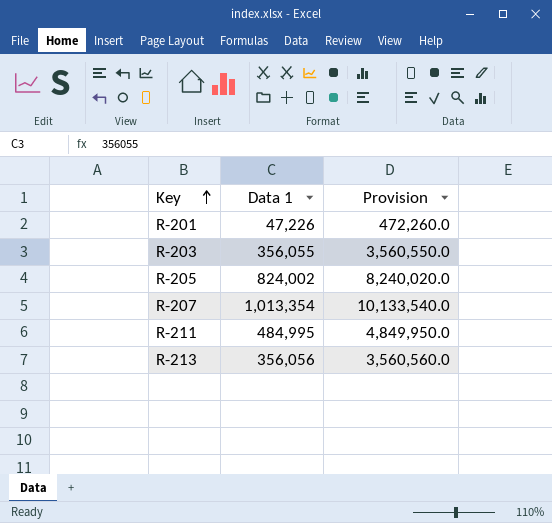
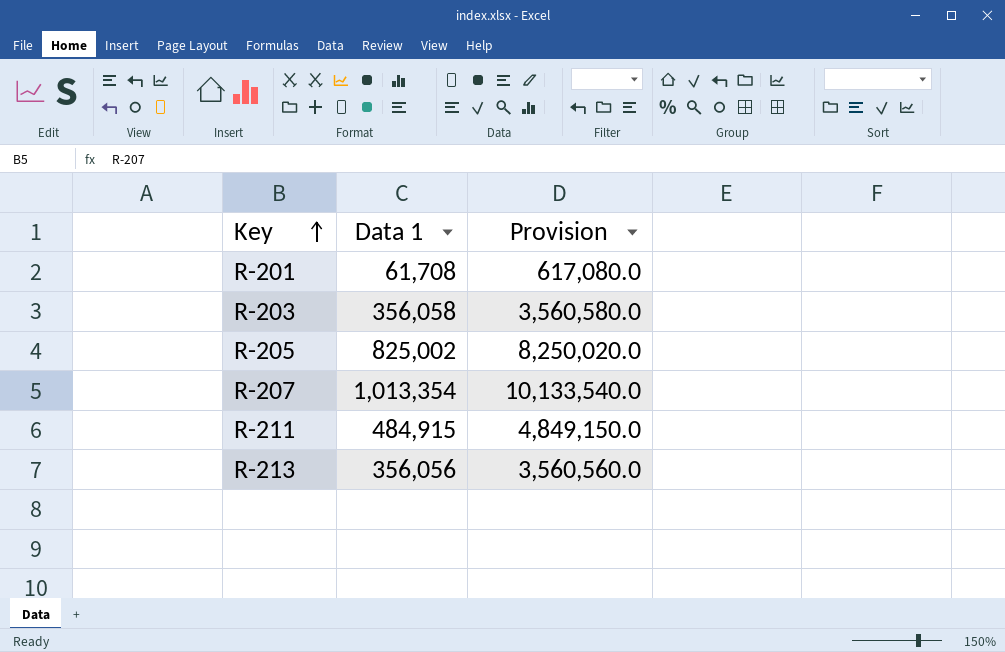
R-201 | Data 1: 47,226 -> 61,708
R-201 | Provision: 472,260.0 -> 617,080.0
R-203 | Data 1: 356,055 -> 356,058
R-203 | Provision: 3,560,550.0 -> 3,560,580.0
R-205 | Data 1: 824,002 -> 825,002
R-205 | Provision: 8,240,020.0 -> 8,250,020.0
R-211 | Data 1: 484,995 -> 484,915
R-211 | Provision: 4,849,950.0 -> 4,849,150.0

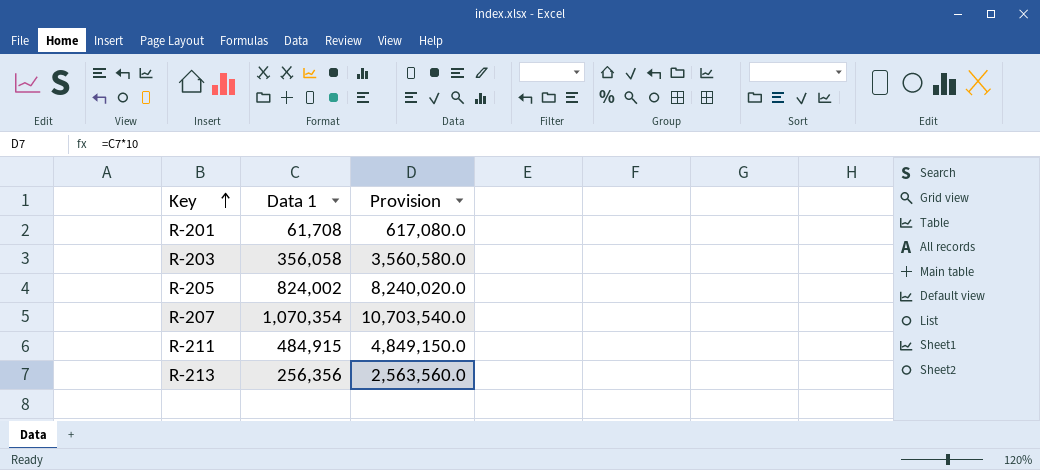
R-205 | Data 1: 825,002 -> 824,002
R-205 | Provision: 8,250,020.0 -> 8,240,020.0
R-207 | Data 1: 1,013,354 -> 1,070,354
R-207 | Provision: 10,133,540.0 -> 10,703,540.0
R-213 | Data 1: 356,056 -> 256,356
R-213 | Provision: 3,560,560.0 -> 2,563,560.0

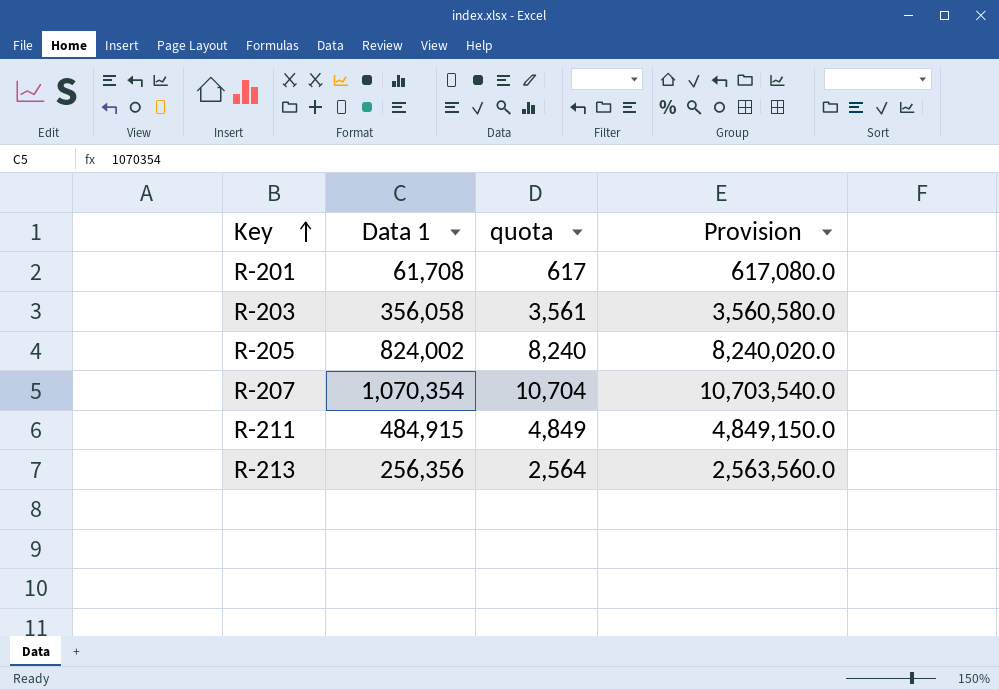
column quota | formula: none -> [Data 1] * 0.01

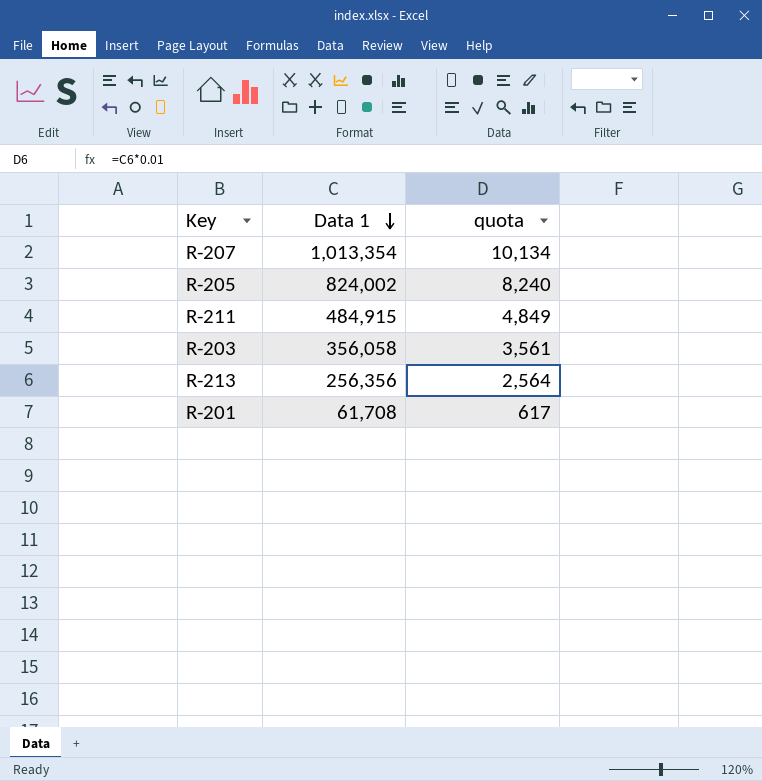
row order: Key ascending -> Data 1 descending
column Provision | formula: [Data 1] * 10 -> none
R-207 | Data 1: 1,070,354 -> 1,013,354
R-207 | quota: 10,704 -> 10,134

